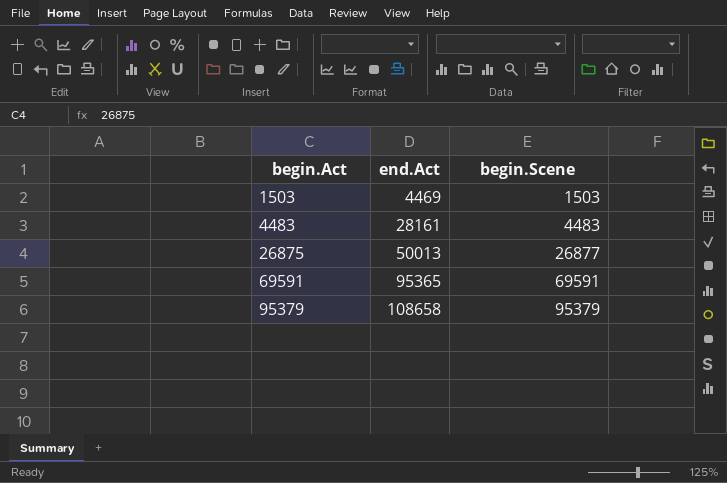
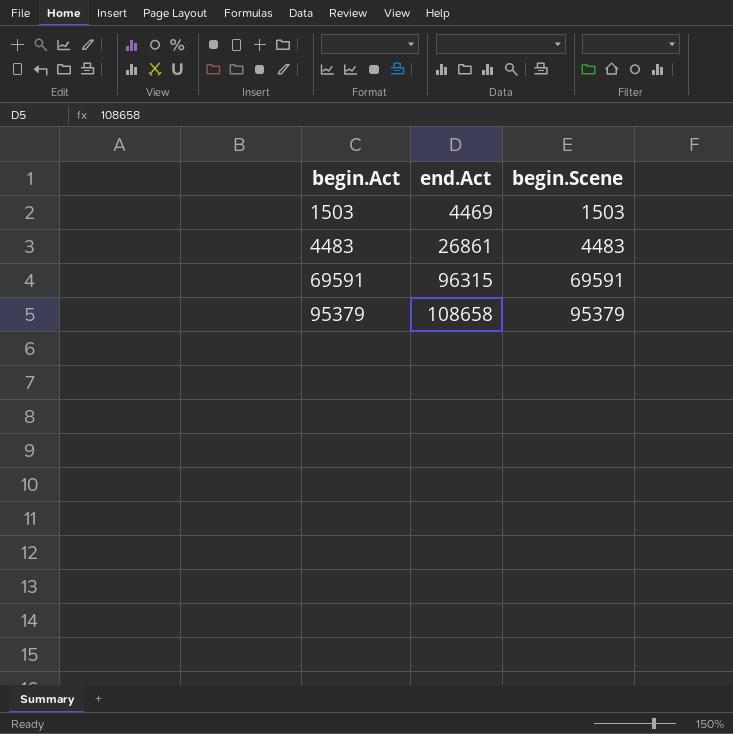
row 26875: 50013 | 26877 -> none
4483 | end.Act: 28161 -> 26861
69591 | end.Act: 95365 -> 96315

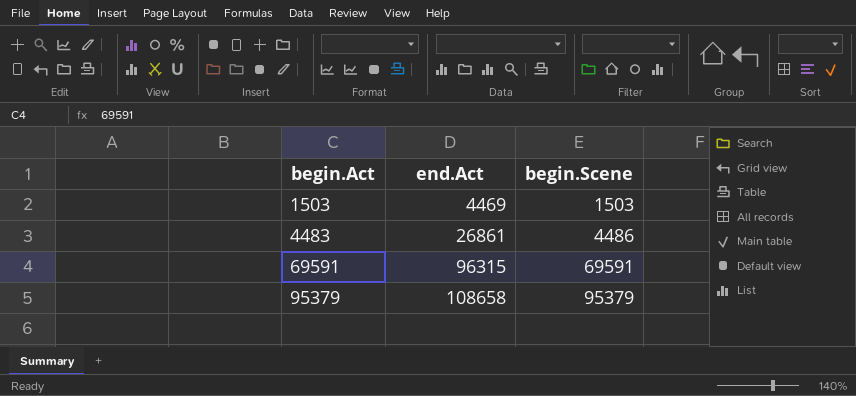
4483 | begin.Scene: 4483 -> 4486

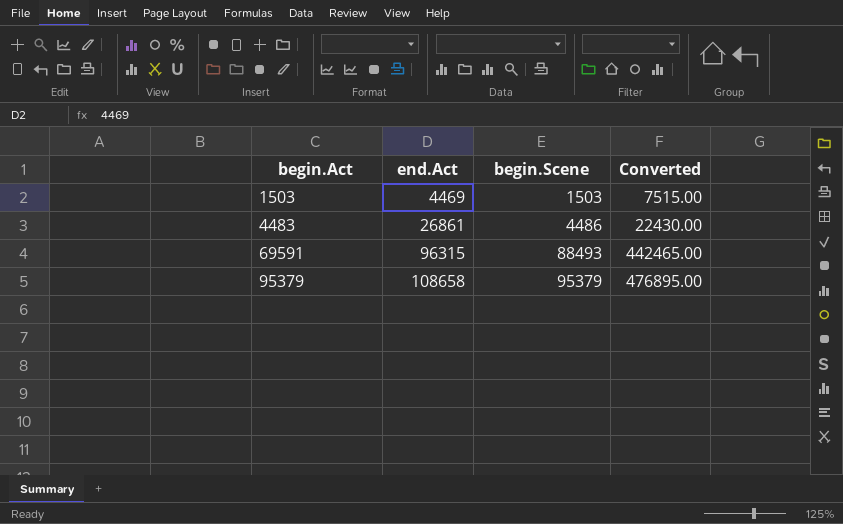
column Converted | formula: none -> [begin.Scene] * 5
69591 | begin.Scene: 69591 -> 88493

